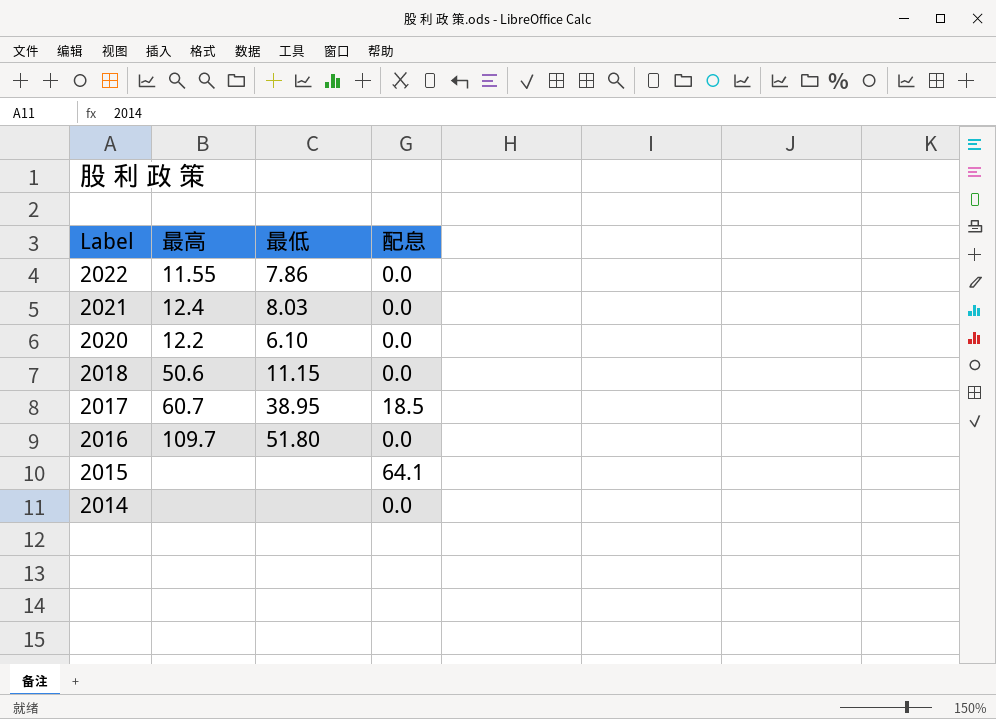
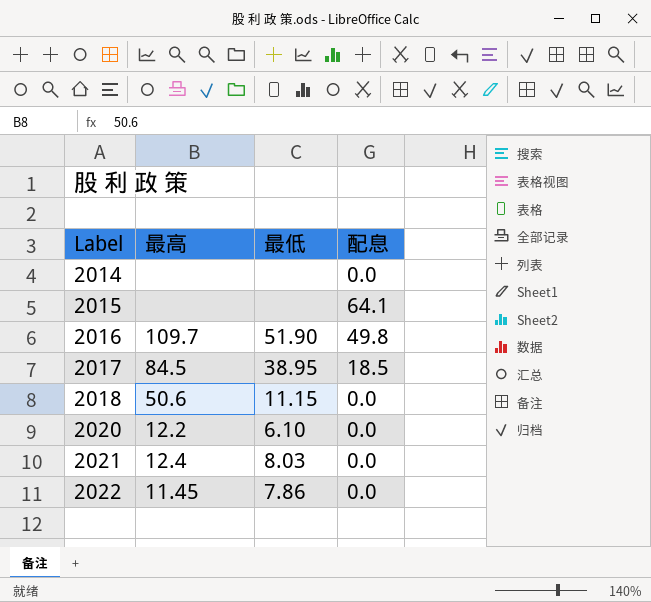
row order: Label descending -> Label ascending
2016 | 最低: 51.80 -> 51.90
2016 | 配息: 0.0 -> 49.8
2017 | 最高: 60.7 -> 84.5
2022 | 最高: 11.55 -> 11.45

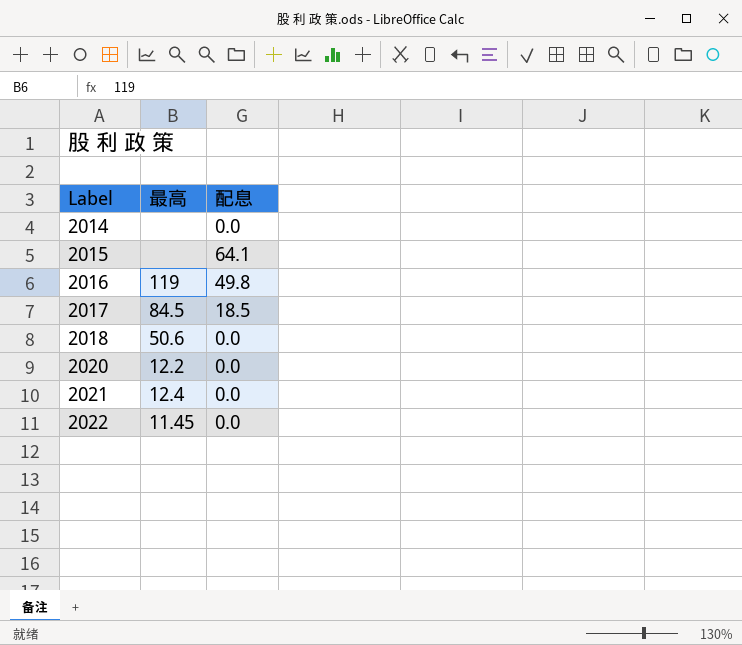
column 最低 | position: 3 -> none
2016 | 最高: 109.7 -> 119

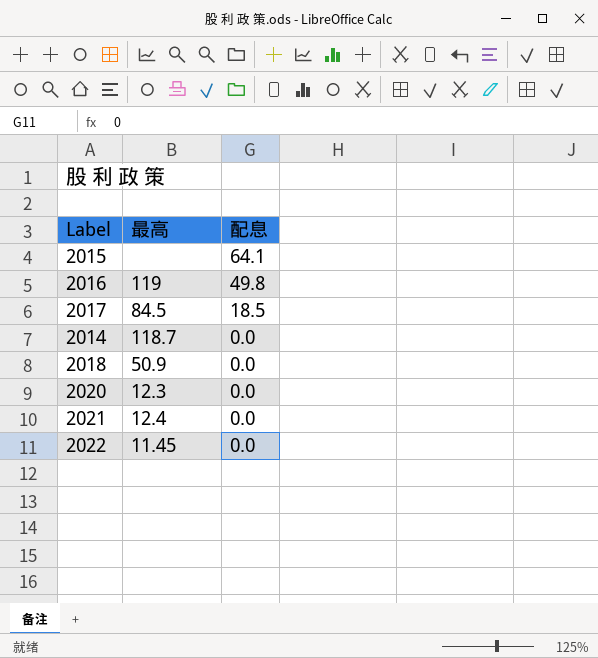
row order: Label ascending -> 配息 descending
2014 | 最高: none -> 118.7
2018 | 最高: 50.6 -> 50.9
2020 | 最高: 12.2 -> 12.3

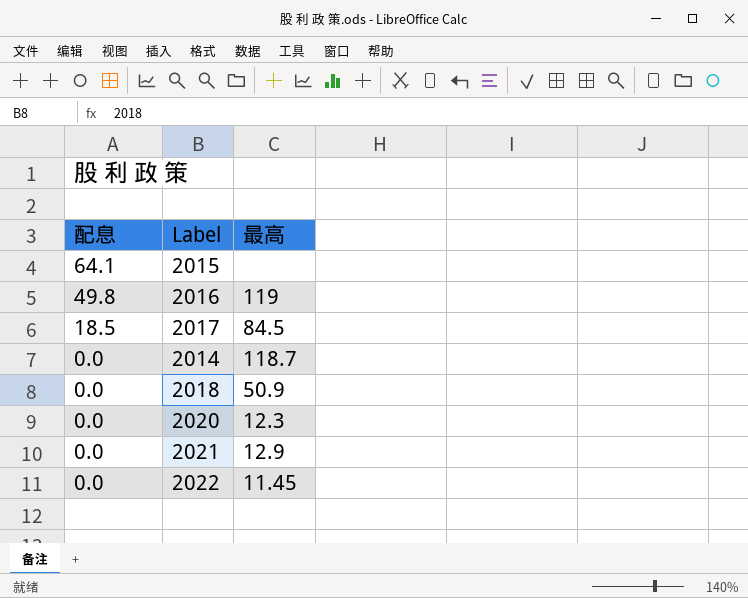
column 配息 | position: 3 -> 1
2021 | 最高: 12.4 -> 12.9

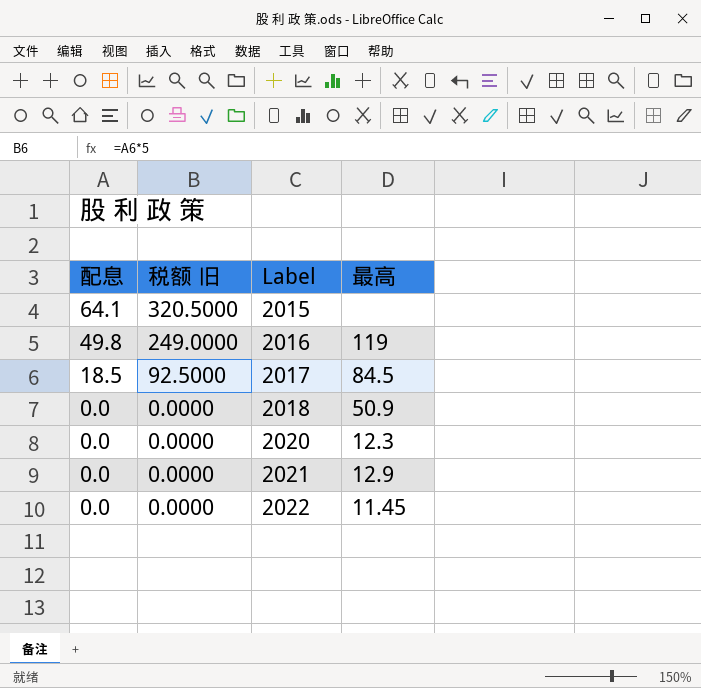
column 税额 旧 | formula: none -> [配息] * 5
row 2014: 0.0 | 118.7 -> none

